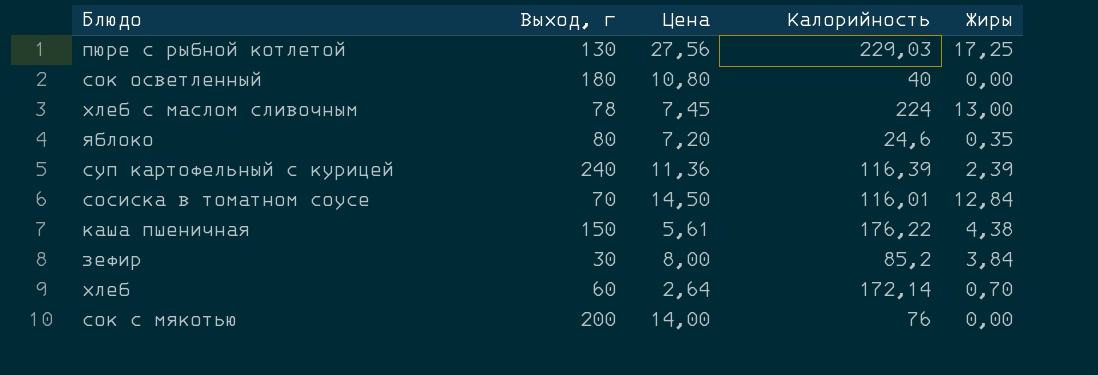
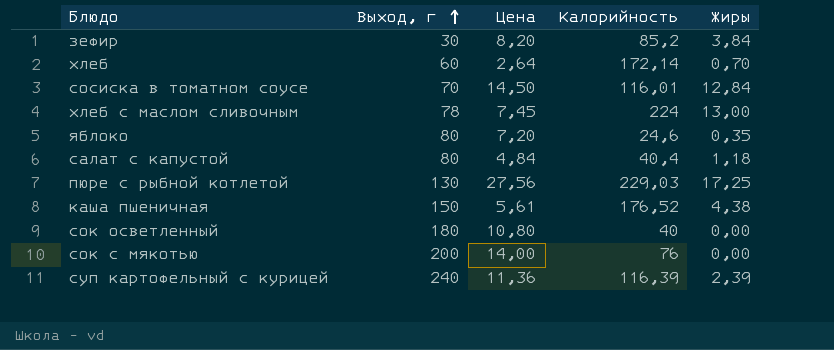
row order: none -> Выход, г ascending
зефир | Цена: 8,00 -> 8,20
row салат с капустой: none -> 80 | 4,84 | 40,4 | 1,18
каша пшеничная | Калорийность: 176,22 -> 176,52

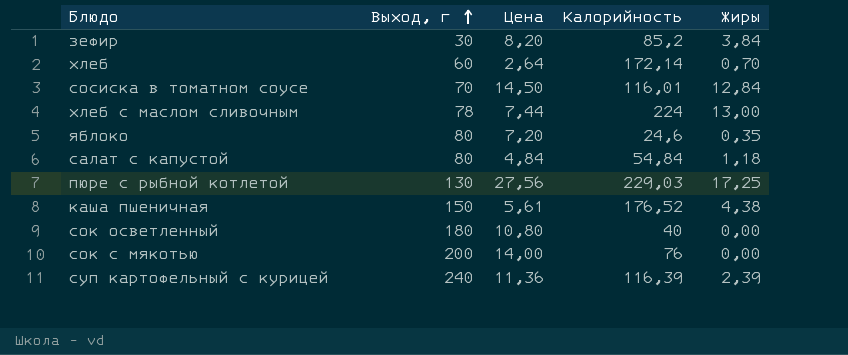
хлеб с маслом сливочным | Цена: 7,45 -> 7,44
салат с капустой | Калорийность: 40,4 -> 54,84

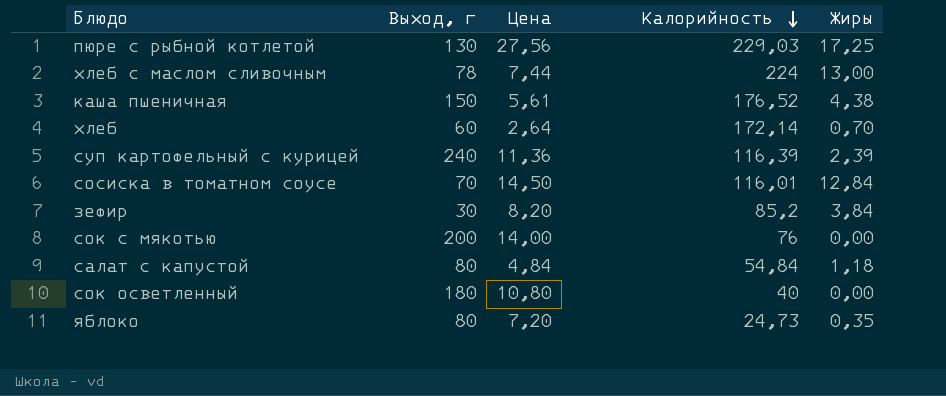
row order: Выход, г ascending -> Калорийность descending
яблоко | Калорийность: 24,6 -> 24,73

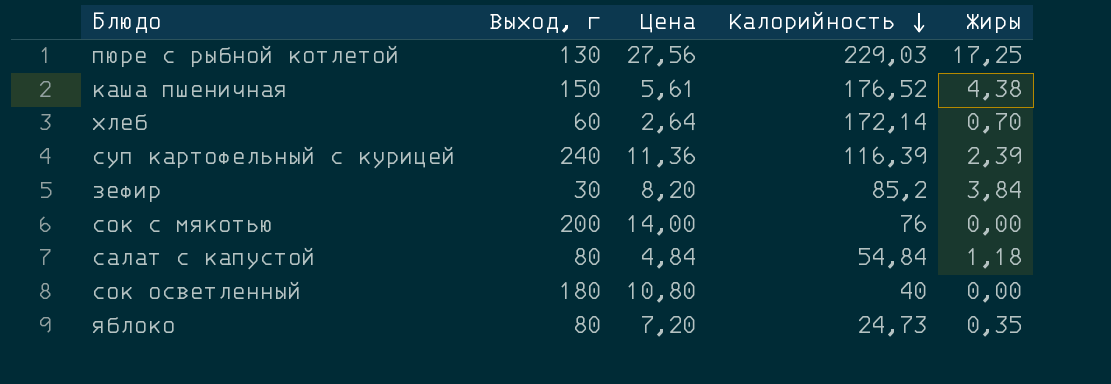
row хлеб с маслом сливочным: 78 | 7,44 | 224 | 13,00 -> none
row сосиска в томатном соусе: 70 | 14,50 | 116,01 | 12,84 -> none

